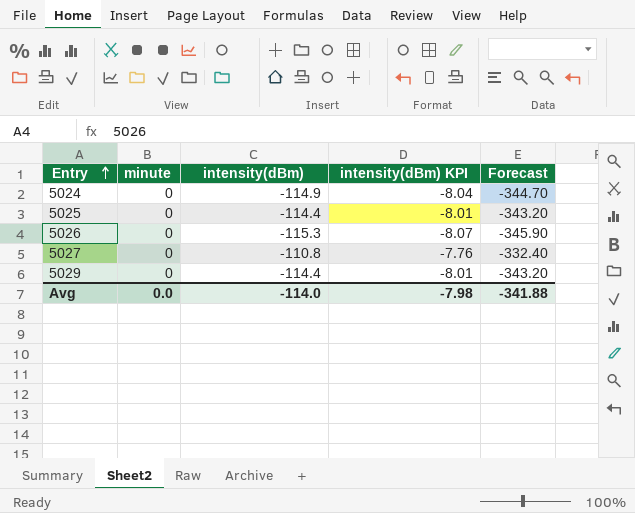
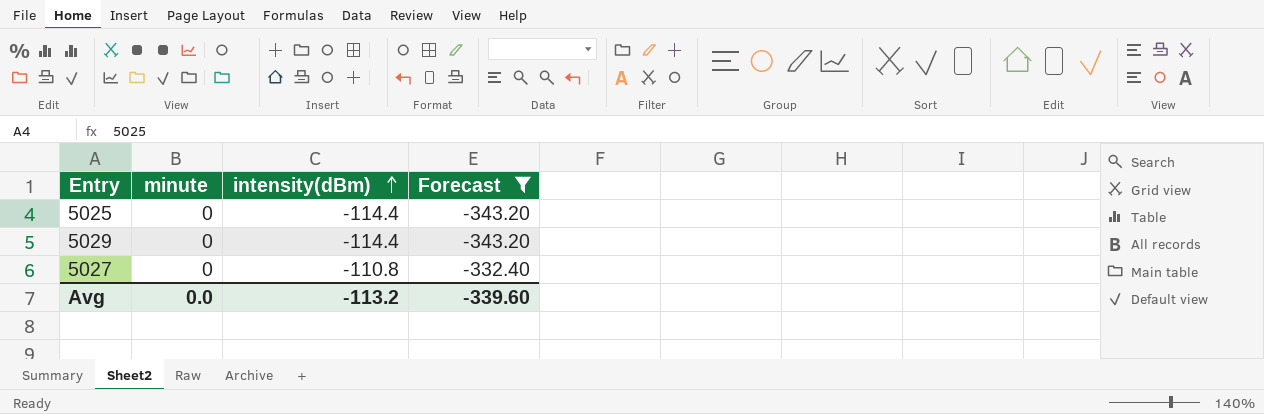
filter: none -> Forecast >= -343.20
row order: Entry ascending -> intensity(dBm) ascending
column intensity(dBm) KPI | formula: [intensity(dBm)] * 0.07 -> none
Avg | intensity(dBm): -114.0 -> -113.2
Avg | Forecast: -341.88 -> -339.60

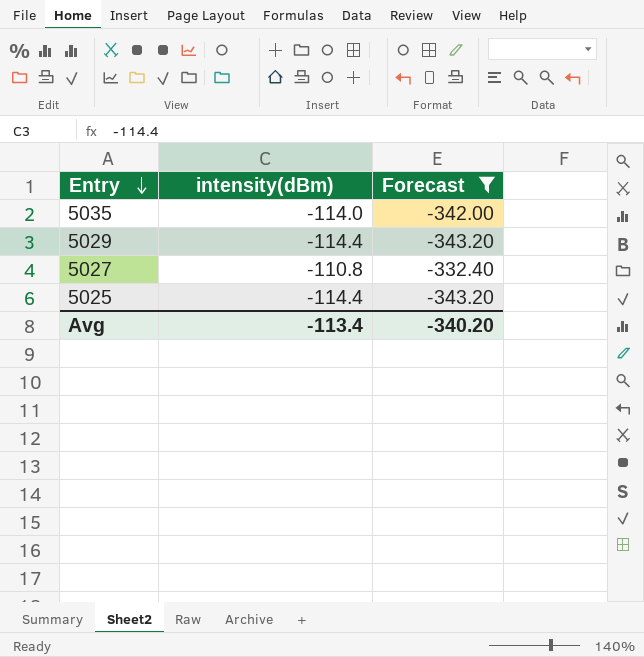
row order: intensity(dBm) ascending -> Entry descending
column minute | position: 2 -> none
row 5035: none -> -114.0 | -342.00
Avg | intensity(dBm): -113.2 -> -113.4
Avg | Forecast: -339.60 -> -340.20

